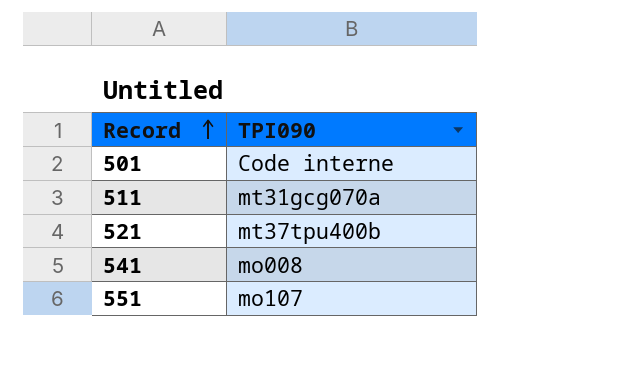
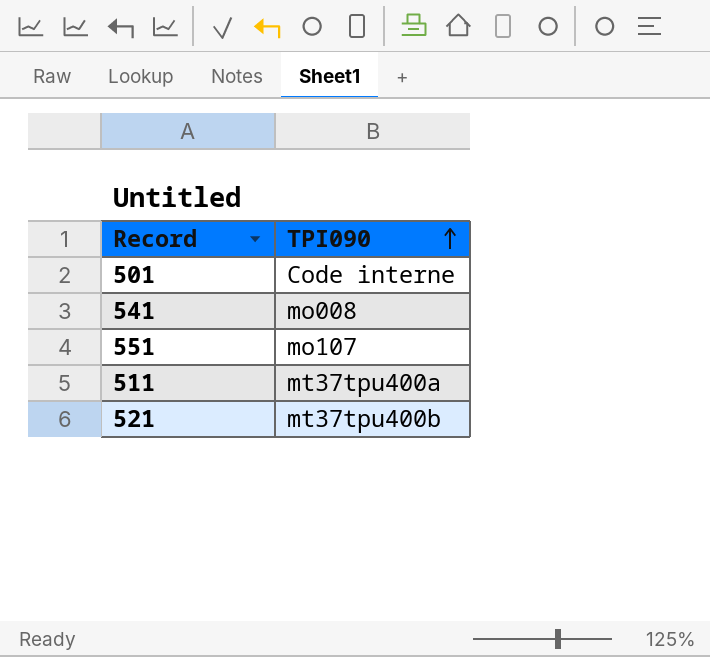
row order: Record ascending -> TPI090 ascending
511 | TPI090: mt31gcg070a -> mt37tpu400a

